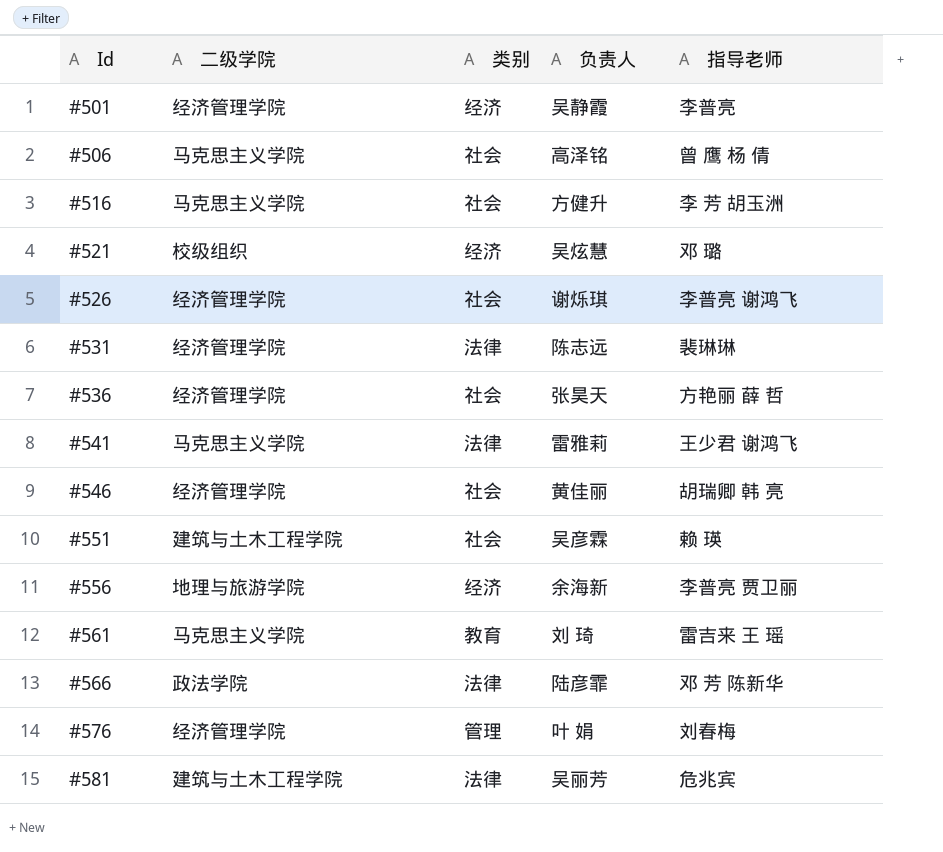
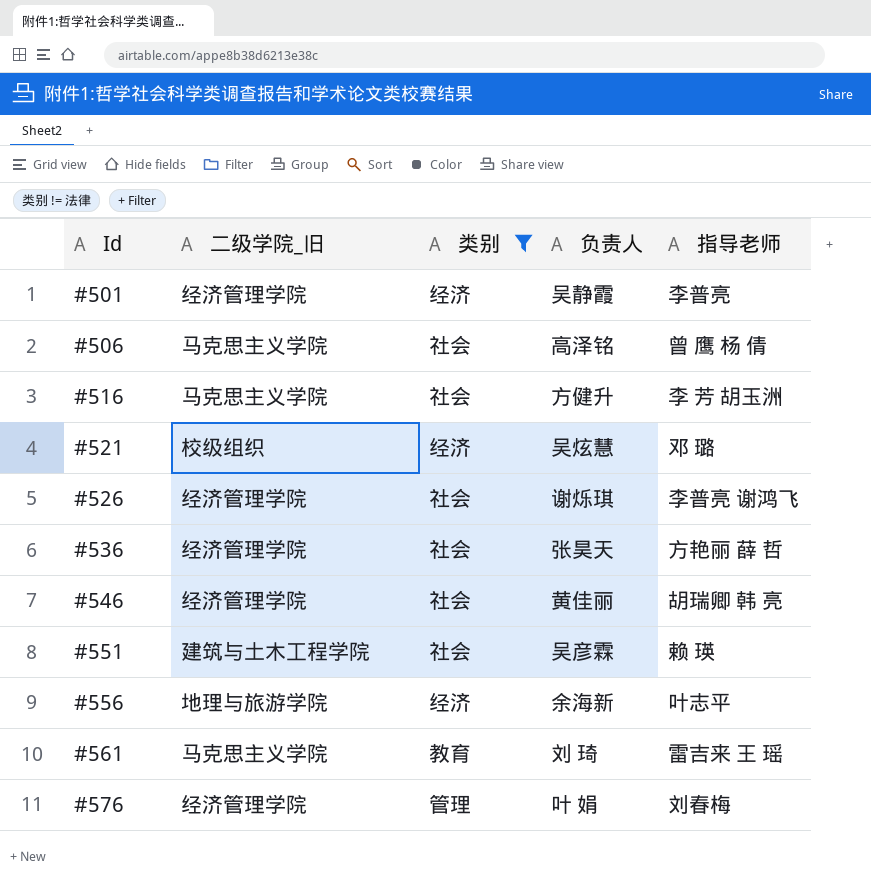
filter: none -> 类别 != 法律
column name: 二级学院 -> 二级学院_旧
#556 | 指导老师: 李普亮 贾卫丽 -> 叶志平

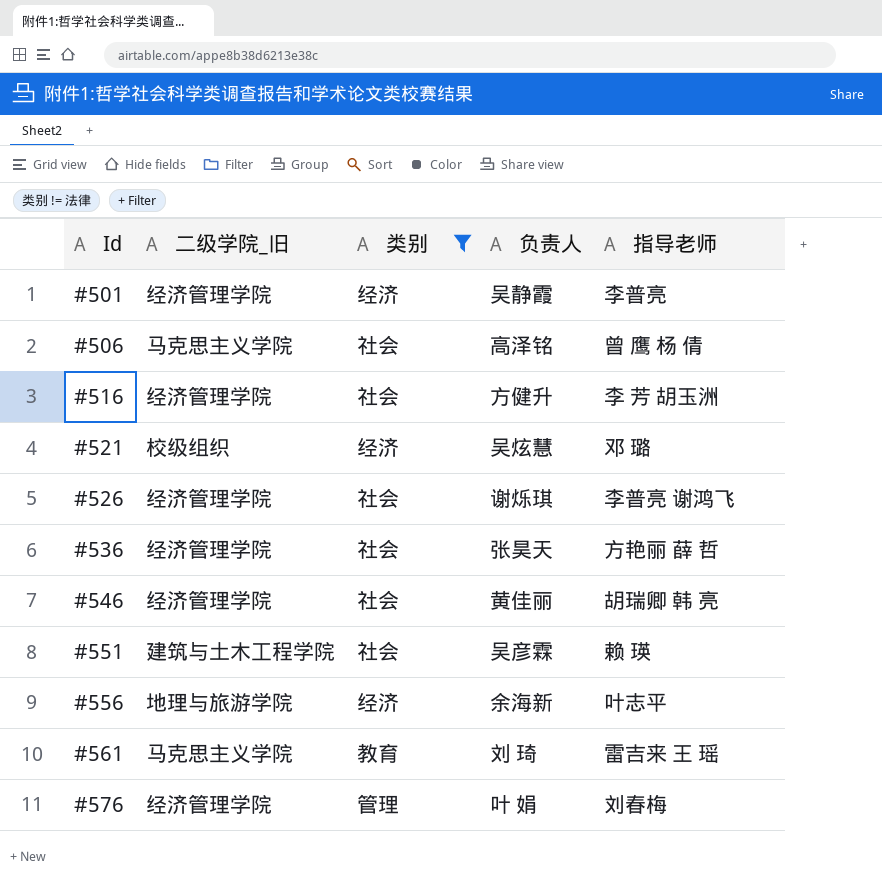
#516 | 二级学院_旧: 马克思主义学院 -> 经济管理学院

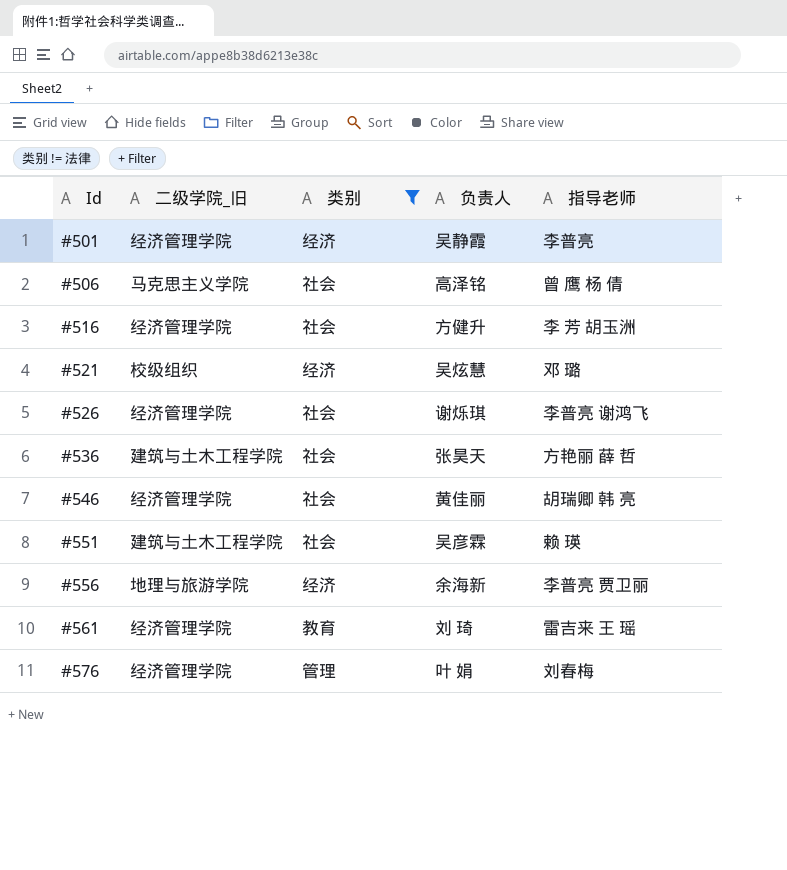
#536 | 二级学院_旧: 经济管理学院 -> 建筑与土木工程学院
#556 | 指导老师: 叶志平 -> 李普亮 贾卫丽
#561 | 二级学院_旧: 马克思主义学院 -> 经济管理学院

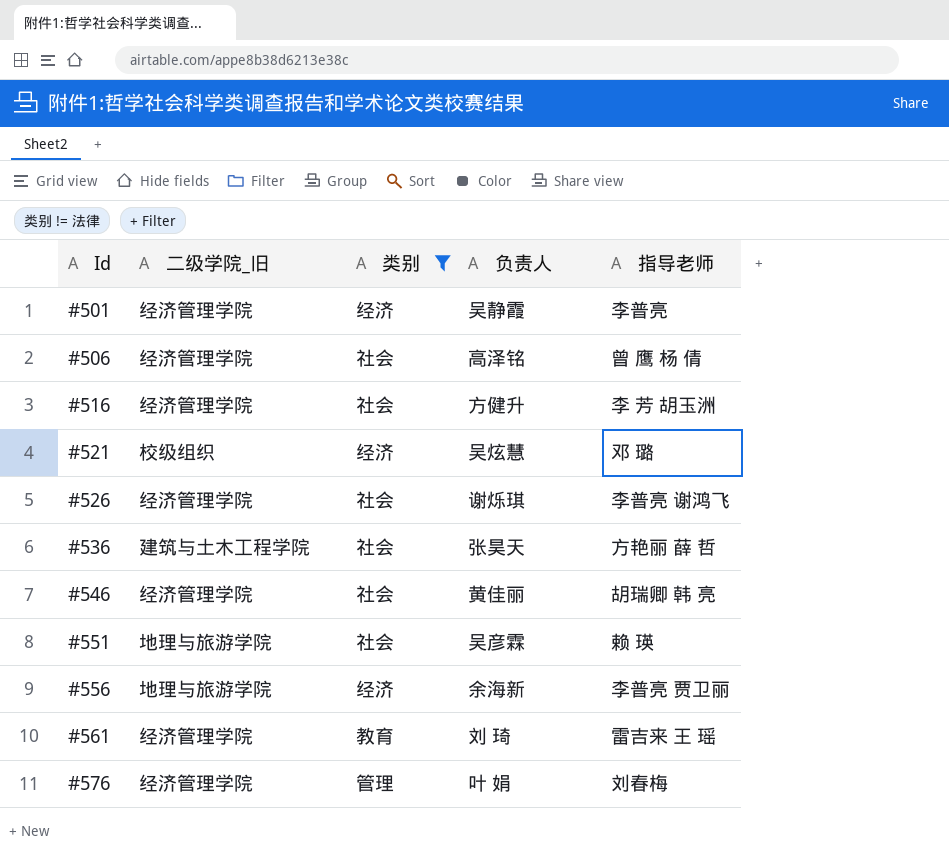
#506 | 二级学院_旧: 马克思主义学院 -> 经济管理学院
#551 | 二级学院_旧: 建筑与土木工程学院 -> 地理与旅游学院

